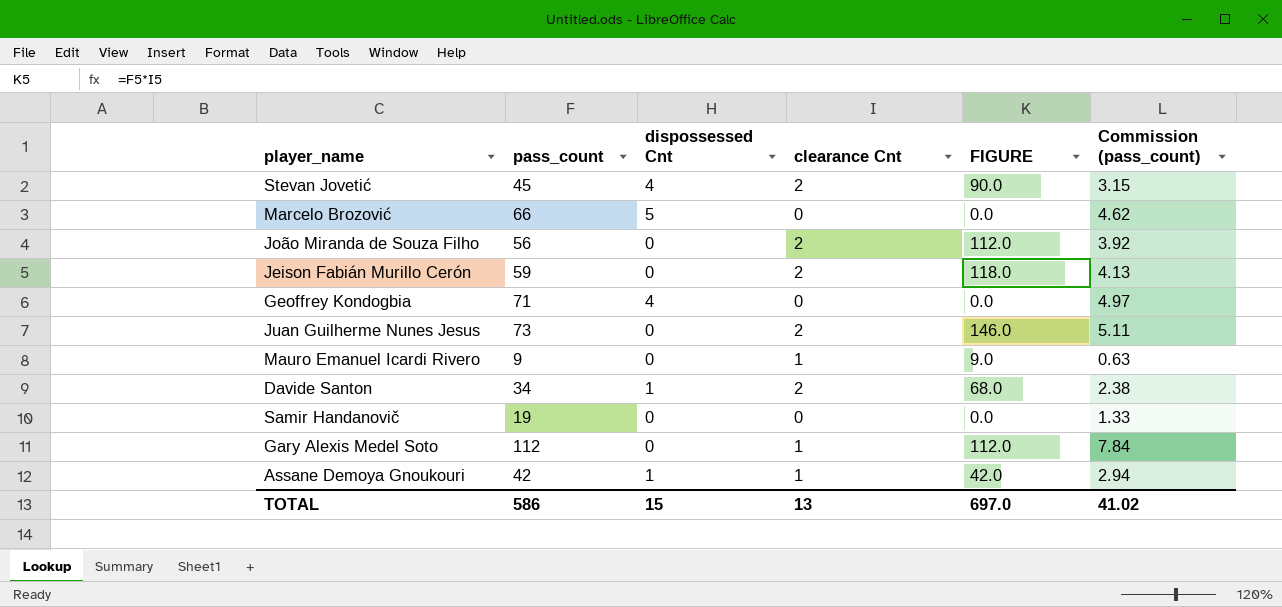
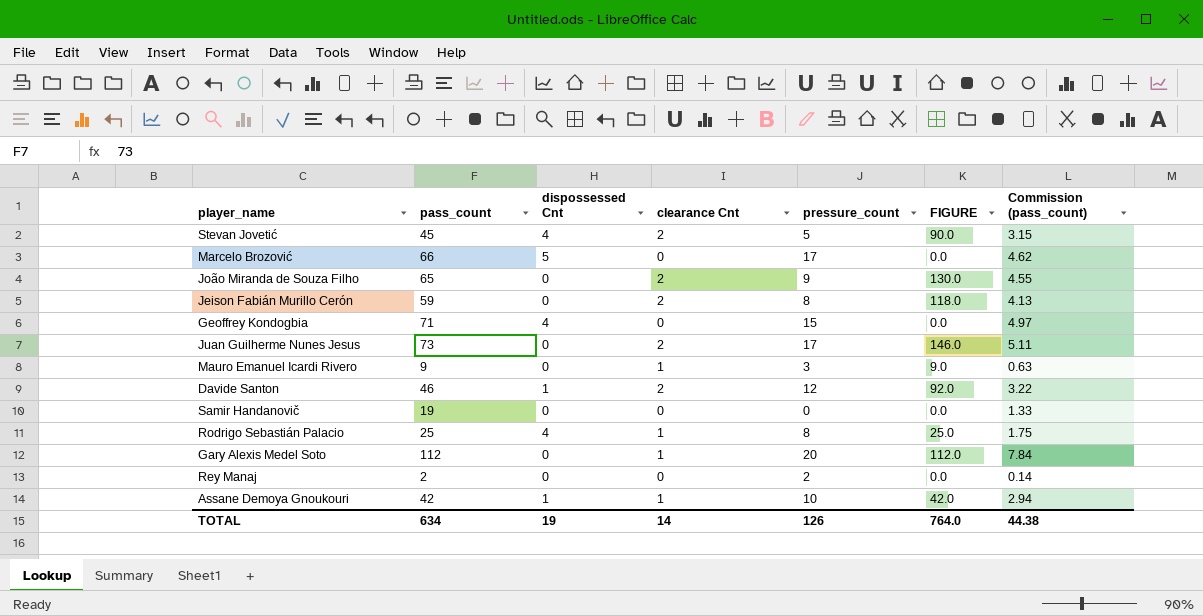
column pressure_count | position: none -> 5
João Miranda de Souza Filho | pass_count: 56 -> 65
João Miranda de Souza Filho | FIGURE: 112.0 -> 130.0
João Miranda de Souza Filho | Commission (pass_count): 3.92 -> 4.55
Davide Santon | pass_count: 34 -> 46
Davide Santon | FIGURE: 68.0 -> 92.0
Davide Santon | Commission (pass_count): 2.38 -> 3.22
row Rodrigo Sebastián Palacio: none -> 25 | 4 | 1 | 8 | 25.0 | 1.75
row Rey Manaj: none -> 2 | 0 | 0 | 2 | 0.0 | 0.14
TOTAL | pass_count: 586 -> 634
TOTAL | dispossessed Cnt: 15 -> 19
TOTAL | clearance Cnt: 13 -> 14
TOTAL | FIGURE: 697.0 -> 764.0
TOTAL | Commission (pass_count): 41.02 -> 44.38

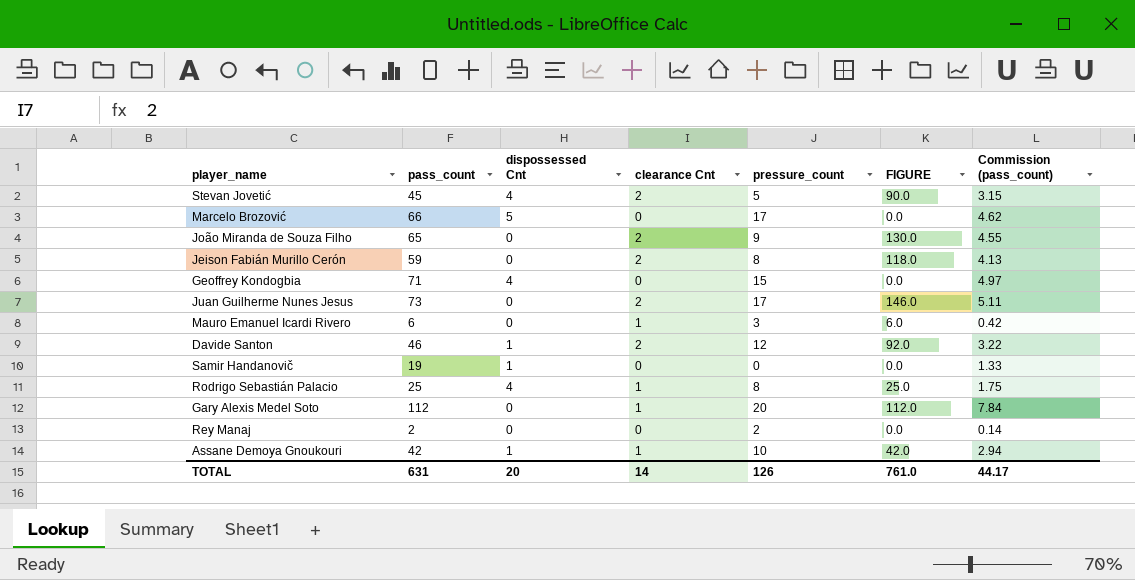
Mauro Emanuel Icardi Rivero | pass_count: 9 -> 6
Mauro Emanuel Icardi Rivero | FIGURE: 9.0 -> 6.0
Mauro Emanuel Icardi Rivero | Commission (pass_count): 0.63 -> 0.42
Samir Handanovič | dispossessed Cnt: 0 -> 1
TOTAL | pass_count: 634 -> 631
TOTAL | dispossessed Cnt: 19 -> 20
TOTAL | FIGURE: 764.0 -> 761.0
TOTAL | Commission (pass_count): 44.38 -> 44.17

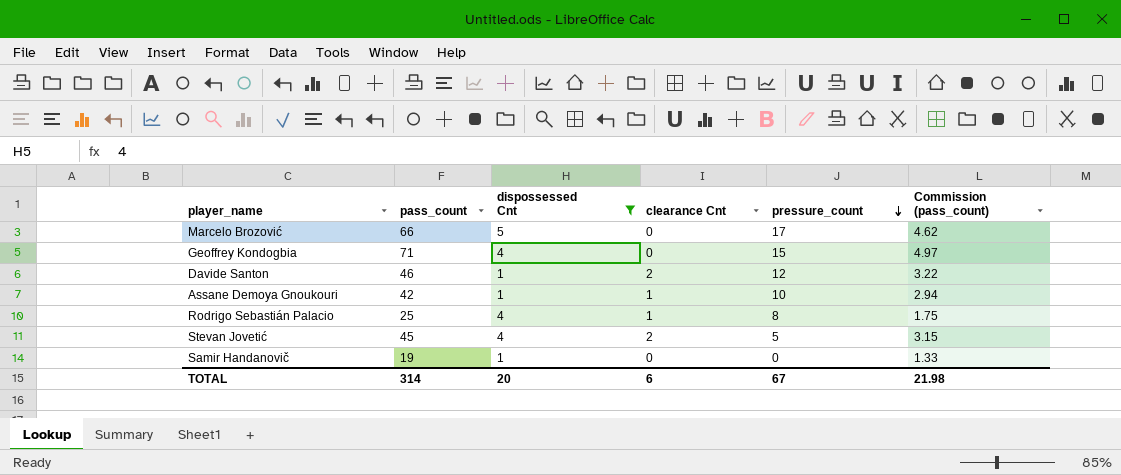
filter: none -> dispossessed Cnt != 0
row order: none -> pressure_count descending
column FIGURE | formula: [pass_count] * [clearance Cnt] -> none
TOTAL | pass_count: 631 -> 314
TOTAL | clearance Cnt: 14 -> 6
TOTAL | pressure_count: 126 -> 67
TOTAL | Commission (pass_count): 44.17 -> 21.98

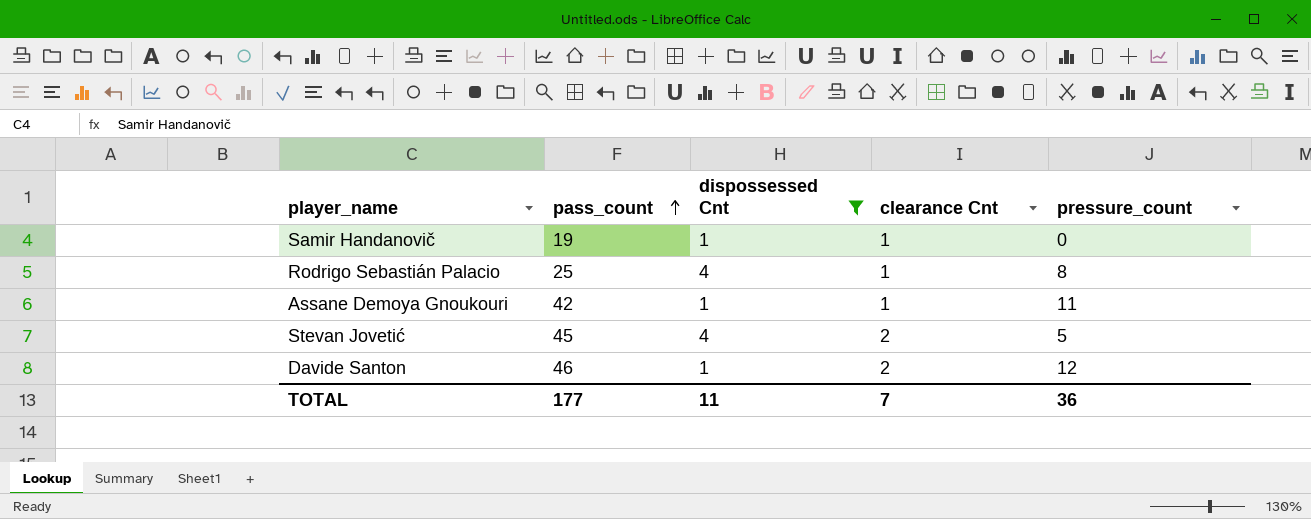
row order: pressure_count descending -> pass_count ascending
column Commission (pass_count) | formula: [pass_count] * 0.07 -> none
row Marcelo Brozović: 66 | 5 | 0 | 17 | 4.62 -> none
row Geoffrey Kondogbia: 71 | 4 | 0 | 15 | 4.97 -> none
Samir Handanovič | clearance Cnt: 0 -> 1
Assane Demoya Gnoukouri | pressure_count: 10 -> 11
TOTAL | pass_count: 314 -> 177
TOTAL | dispossessed Cnt: 20 -> 11
TOTAL | clearance Cnt: 6 -> 7
TOTAL | pressure_count: 67 -> 36

